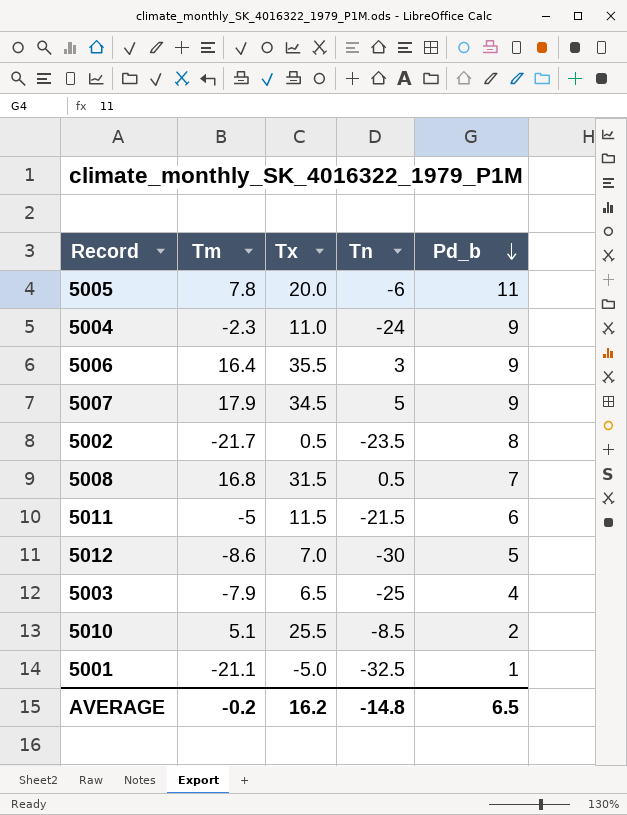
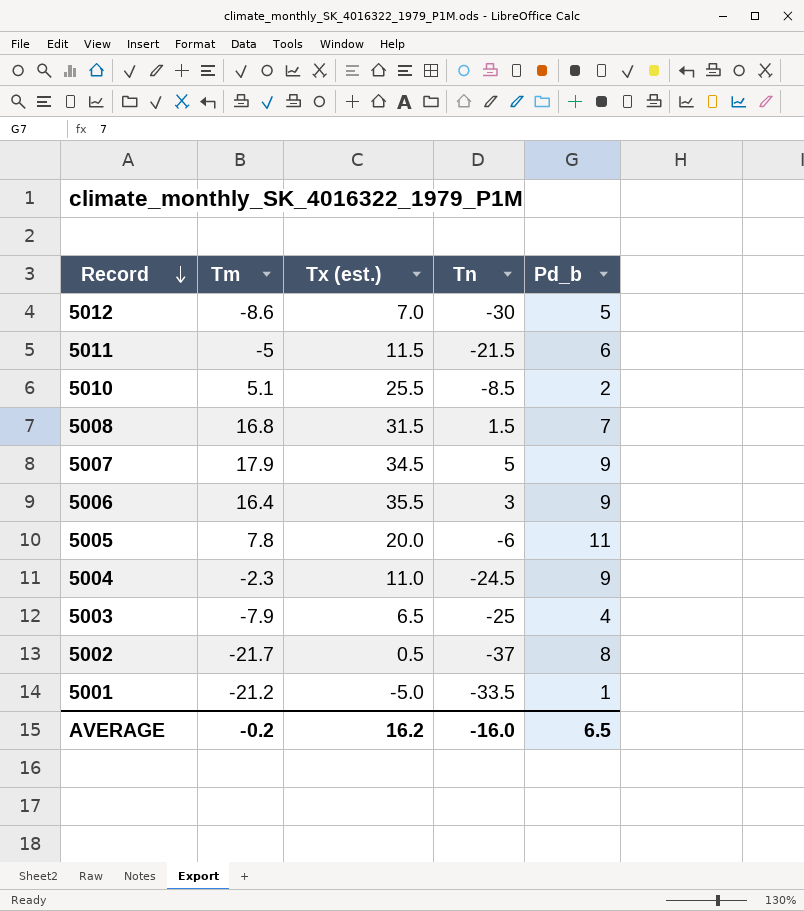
row order: Pd_b descending -> Record descending
column name: Tx -> Tx (est.)
5008 | Tn: 0.5 -> 1.5
5004 | Tn: -24 -> -24.5
5002 | Tn: -23.5 -> -37
5001 | Tm: -21.1 -> -21.2
5001 | Tn: -32.5 -> -33.5
AVERAGE | Tn: -14.8 -> -16.0

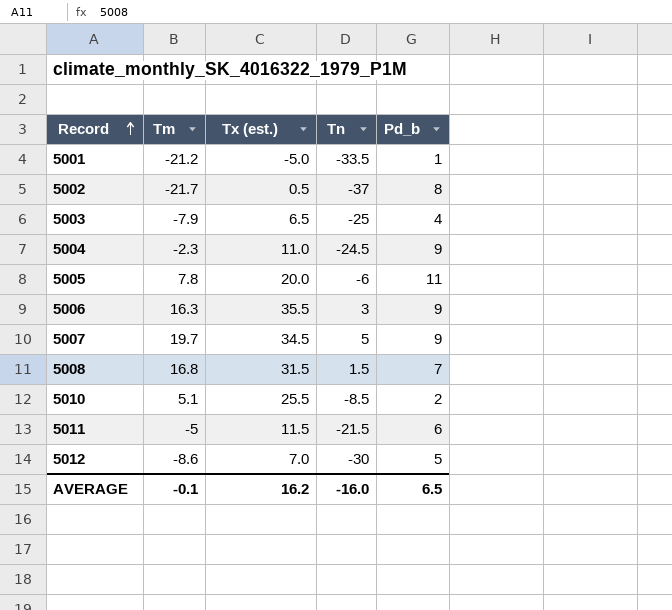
row order: Record descending -> Record ascending
5006 | Tm: 16.4 -> 16.3
5007 | Tm: 17.9 -> 19.7
AVERAGE | Tm: -0.2 -> -0.1

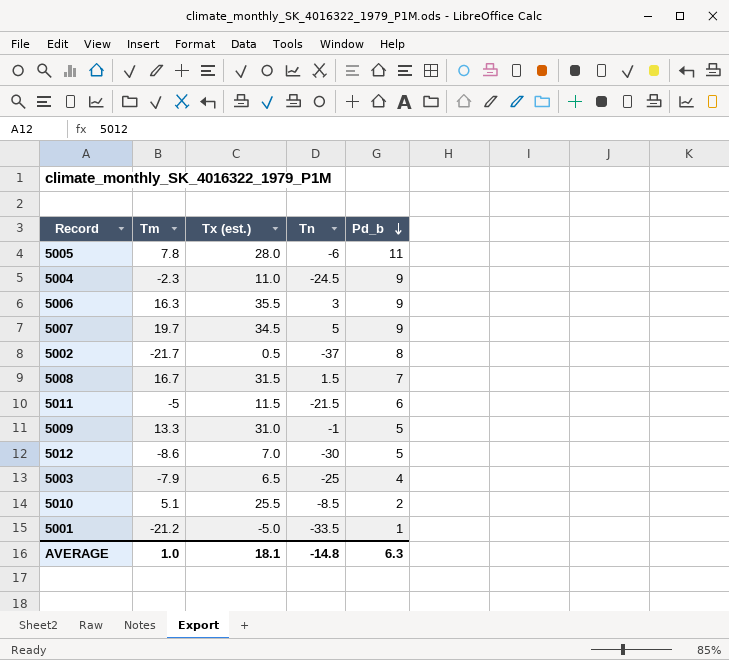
row order: Record ascending -> Pd_b descending
5005 | Tx (est.): 20.0 -> 28.0
5008 | Tm: 16.8 -> 16.7
row 5009: none -> 13.3 | 31.0 | -1 | 5
AVERAGE | Tm: -0.1 -> 1.0
AVERAGE | Tx (est.): 16.2 -> 18.1
AVERAGE | Tn: -16.0 -> -14.8
AVERAGE | Pd_b: 6.5 -> 6.3

